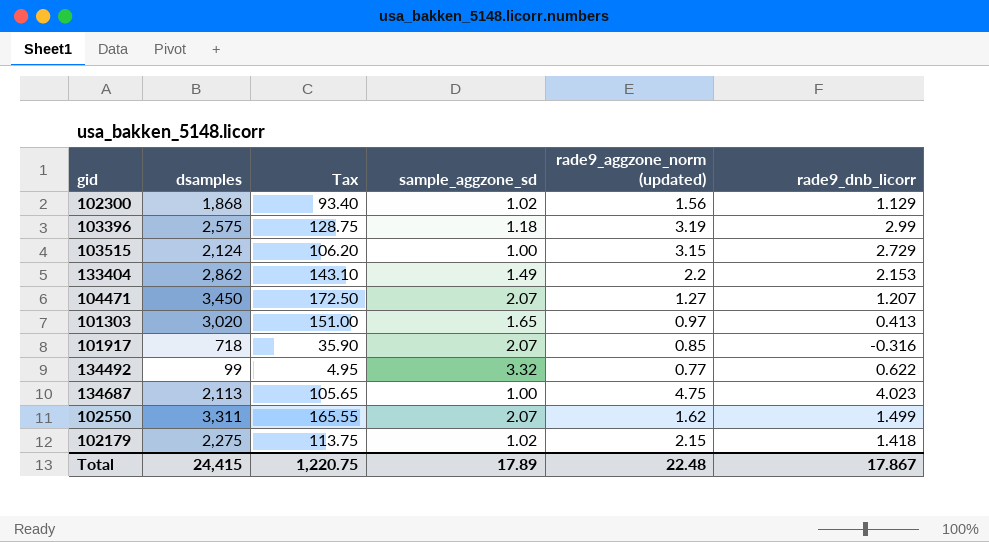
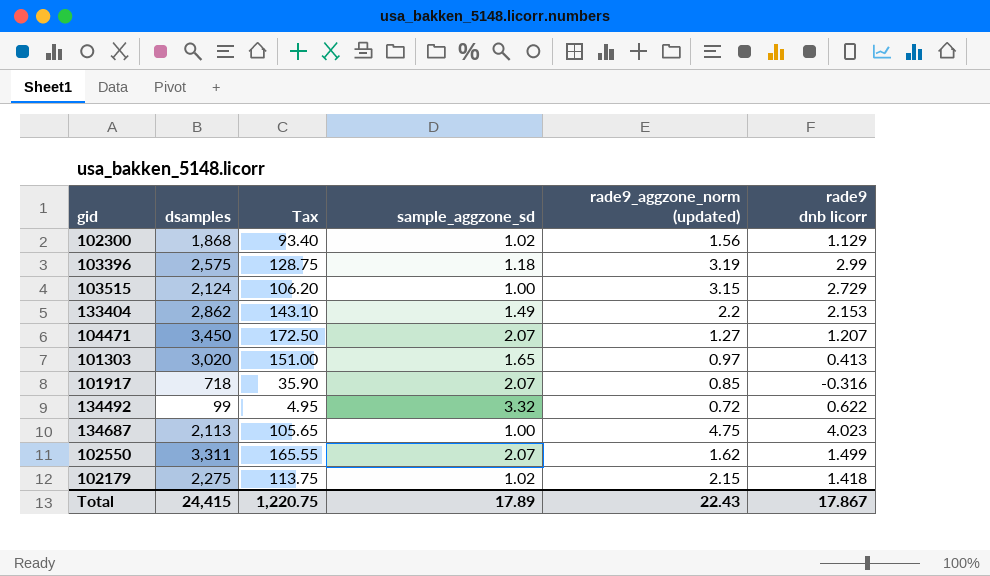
column name: rade9_dnb_licorr -> rade9 dnb licorr
134492 | rade9_aggzone_norm (updated): 0.77 -> 0.72
Total | rade9_aggzone_norm (updated): 22.48 -> 22.43

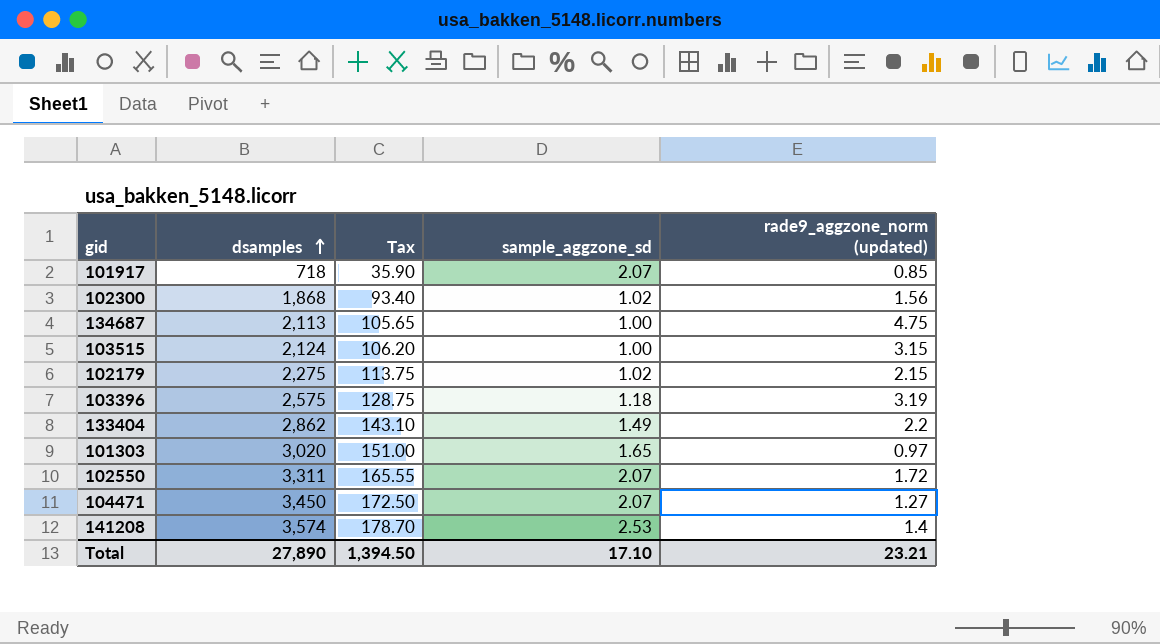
row order: none -> dsamples ascending
column rade9 dnb licorr | position: 6 -> none
row 134492: 99 | 4.95 | 3.32 | 0.72 | 0.622 -> none
102550 | rade9_aggzone_norm (updated): 1.62 -> 1.72
row 141208: none -> 3,574 | 178.70 | 2.53 | 1.4
Total | dsamples: 24,415 -> 27,890
Total | Tax: 1,220.75 -> 1,394.50
Total | sample_aggzone_sd: 17.89 -> 17.10
Total | rade9_aggzone_norm (updated): 22.43 -> 23.21

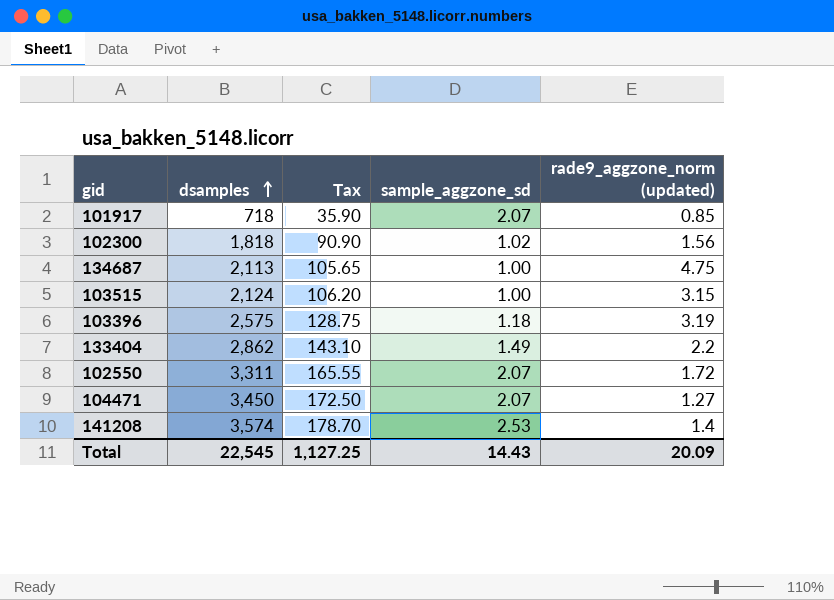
row 102179: 2,275 | 113.75 | 1.02 | 2.15 -> none
row 101303: 3,020 | 151.00 | 1.65 | 0.97 -> none
102300 | dsamples: 1,868 -> 1,818
102300 | Tax: 93.40 -> 90.90
Total | dsamples: 27,890 -> 22,545
Total | Tax: 1,394.50 -> 1,127.25
Total | sample_aggzone_sd: 17.10 -> 14.43
Total | rade9_aggzone_norm (updated): 23.21 -> 20.09

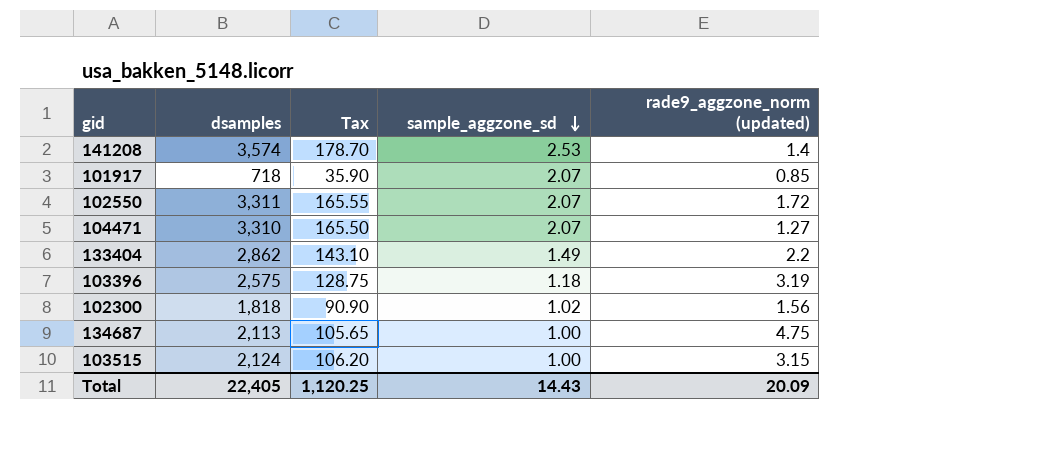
row order: dsamples ascending -> sample_aggzone_sd descending
104471 | dsamples: 3,450 -> 3,310
104471 | Tax: 172.50 -> 165.50
Total | dsamples: 22,545 -> 22,405
Total | Tax: 1,127.25 -> 1,120.25

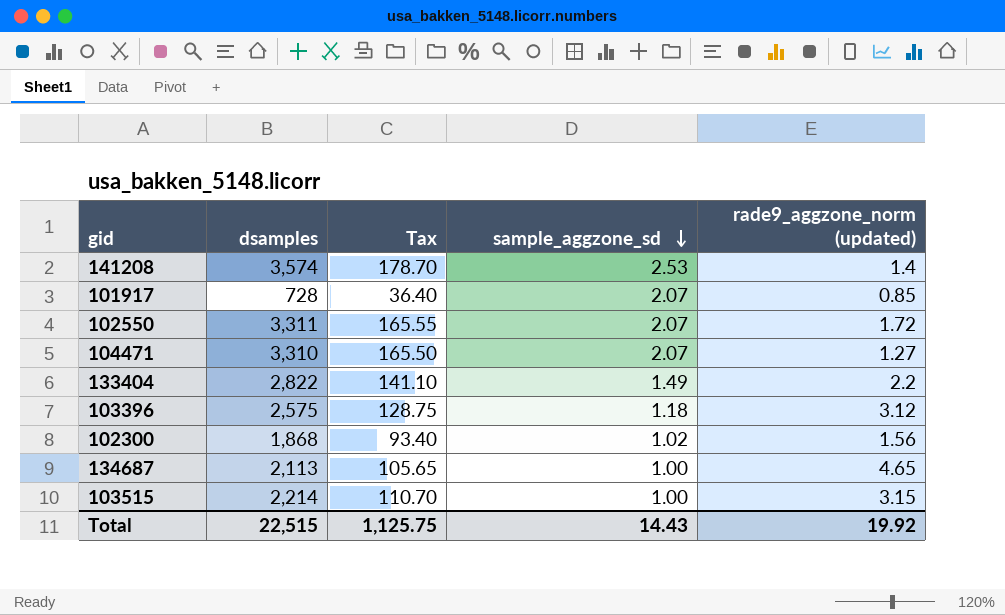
101917 | dsamples: 718 -> 728
101917 | Tax: 35.90 -> 36.40
133404 | dsamples: 2,862 -> 2,822
133404 | Tax: 143.10 -> 141.10
103396 | rade9_aggzone_norm (updated): 3.19 -> 3.12
102300 | dsamples: 1,818 -> 1,868
102300 | Tax: 90.90 -> 93.40
134687 | rade9_aggzone_norm (updated): 4.75 -> 4.65
103515 | dsamples: 2,124 -> 2,214
103515 | Tax: 106.20 -> 110.70
Total | dsamples: 22,405 -> 22,515
Total | Tax: 1,120.25 -> 1,125.75
Total | rade9_aggzone_norm (updated): 20.09 -> 19.92

